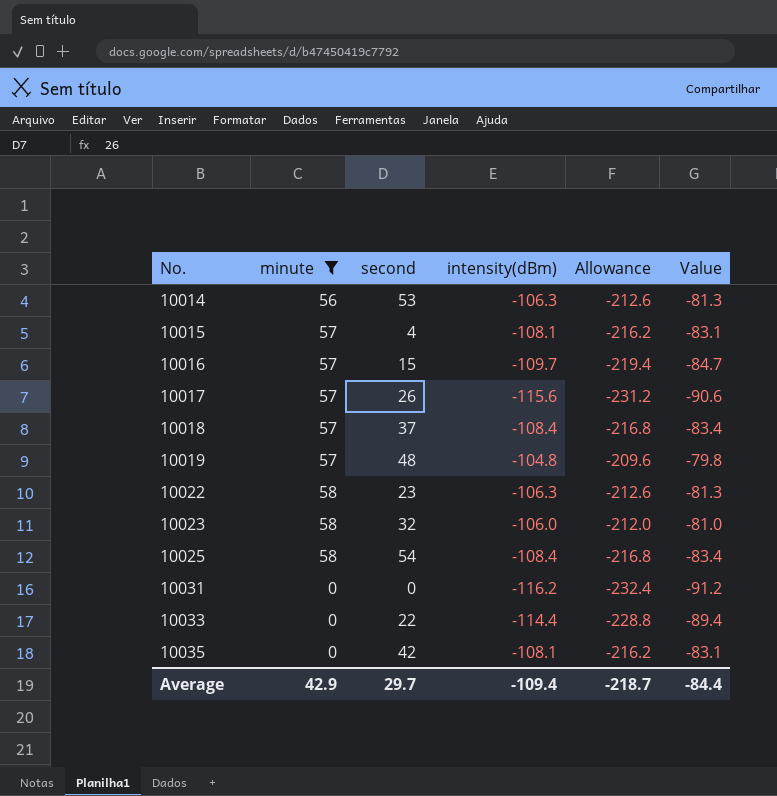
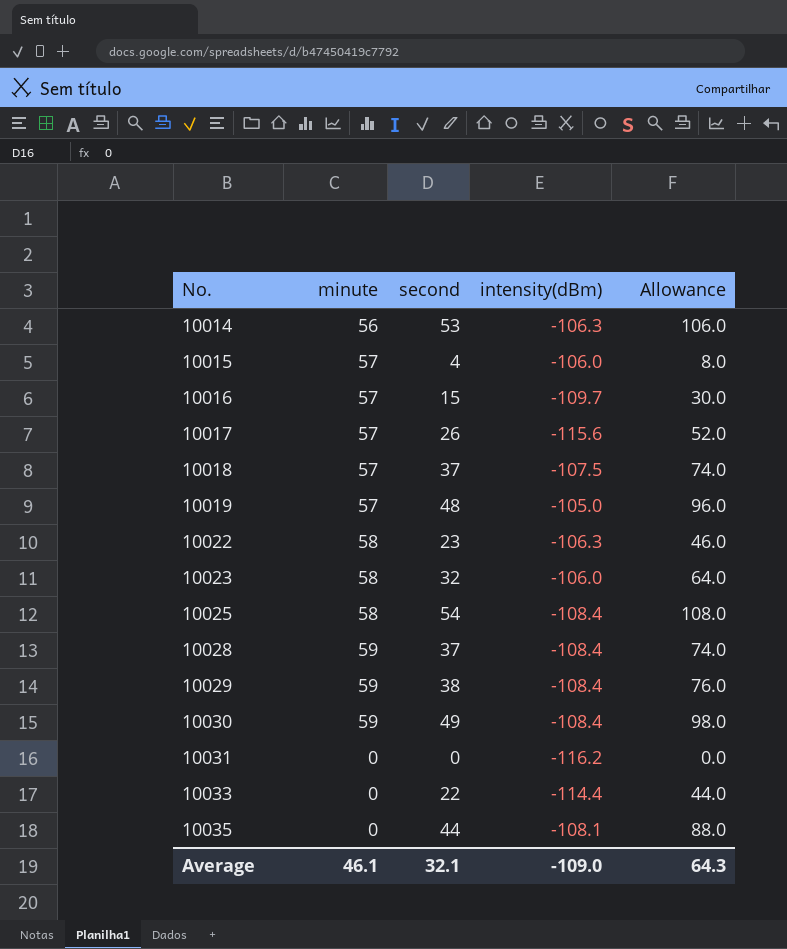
filter: minute != 59 -> none
column Value | formula: [intensity(dBm)] + 25 -> none
column Allowance | formula: [intensity(dBm)] * 2 -> [second] * 2
10015 | intensity(dBm): -108.1 -> -106.0
10018 | intensity(dBm): -108.4 -> -107.5
10019 | intensity(dBm): -104.8 -> -105.0
10035 | second: 42 -> 44
Average | minute: 42.9 -> 46.1
Average | second: 29.7 -> 32.1
Average | intensity(dBm): -109.4 -> -109.0
Average | Allowance: -218.7 -> 64.3

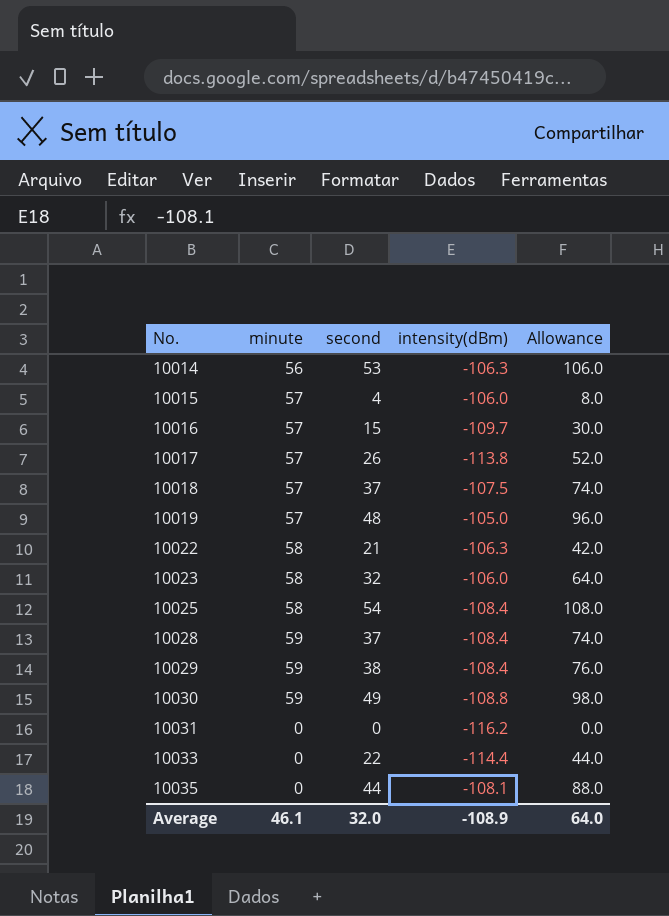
10017 | intensity(dBm): -115.6 -> -113.8
10022 | second: 23 -> 21
10022 | Allowance: 46.0 -> 42.0
10030 | intensity(dBm): -108.4 -> -108.8
Average | second: 32.1 -> 32.0
Average | intensity(dBm): -109.0 -> -108.9
Average | Allowance: 64.3 -> 64.0

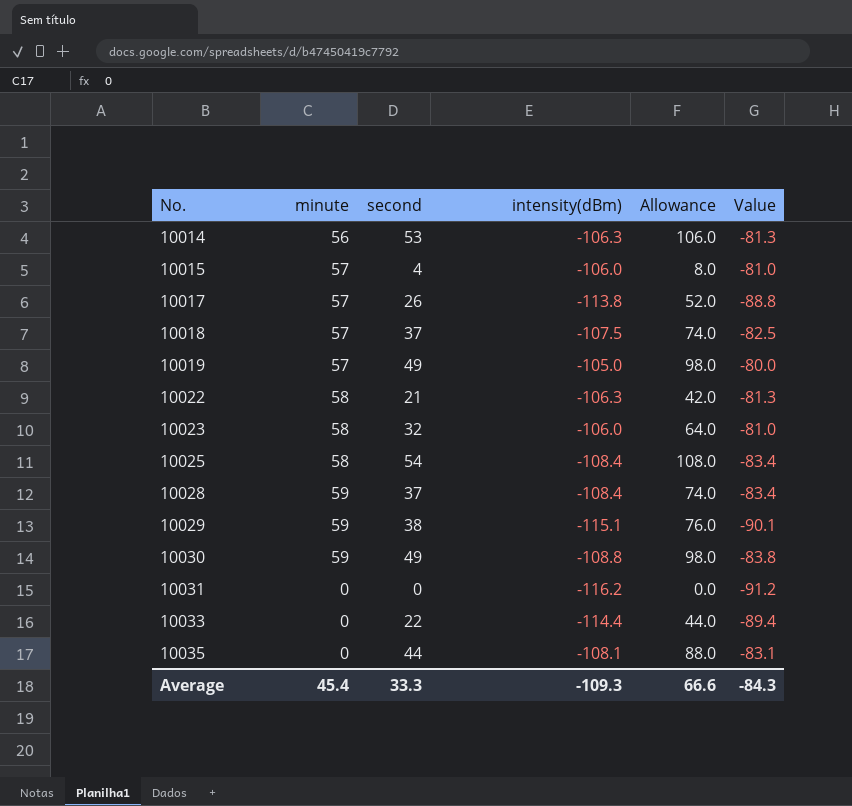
column Value | formula: none -> [intensity(dBm)] + 25
row 10016: 57 | 15 | -109.7 | 30.0 -> none
10019 | second: 48 -> 49
10019 | Allowance: 96.0 -> 98.0
10029 | intensity(dBm): -108.4 -> -115.1
Average | minute: 46.1 -> 45.4
Average | second: 32.0 -> 33.3
Average | intensity(dBm): -108.9 -> -109.3
Average | Allowance: 64.0 -> 66.6

